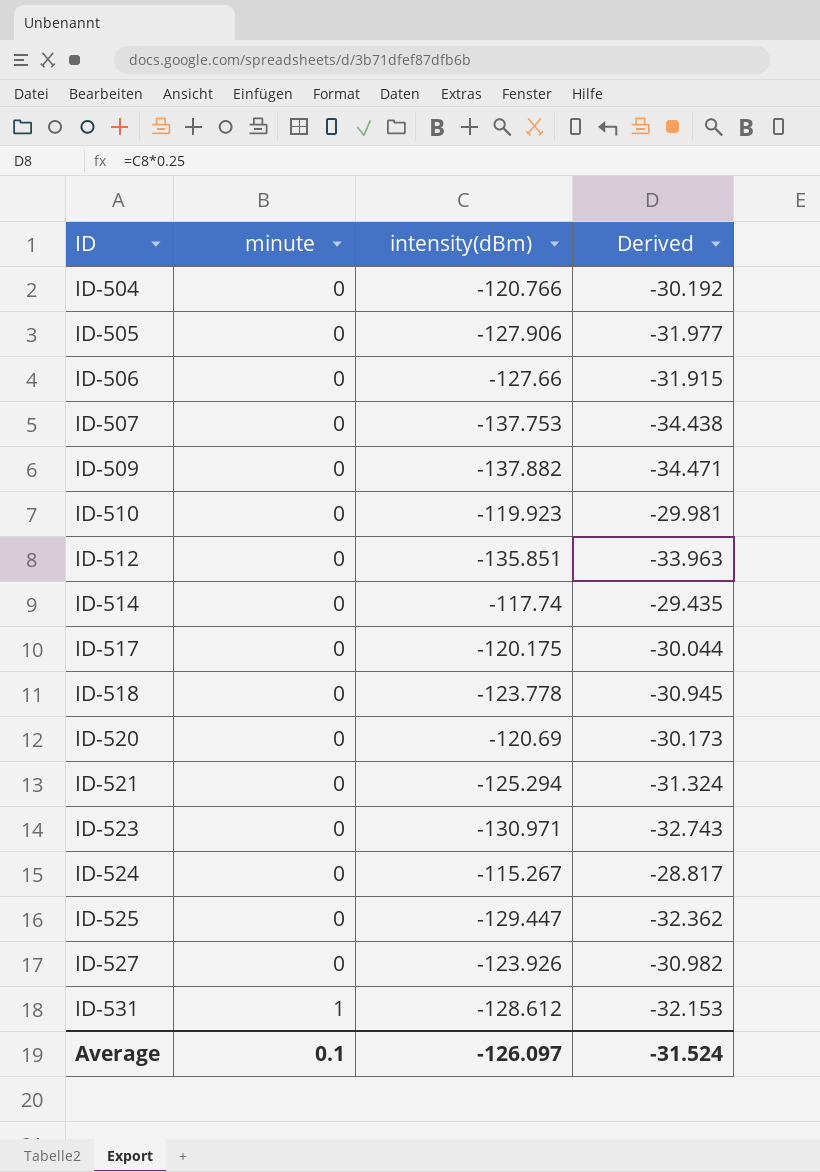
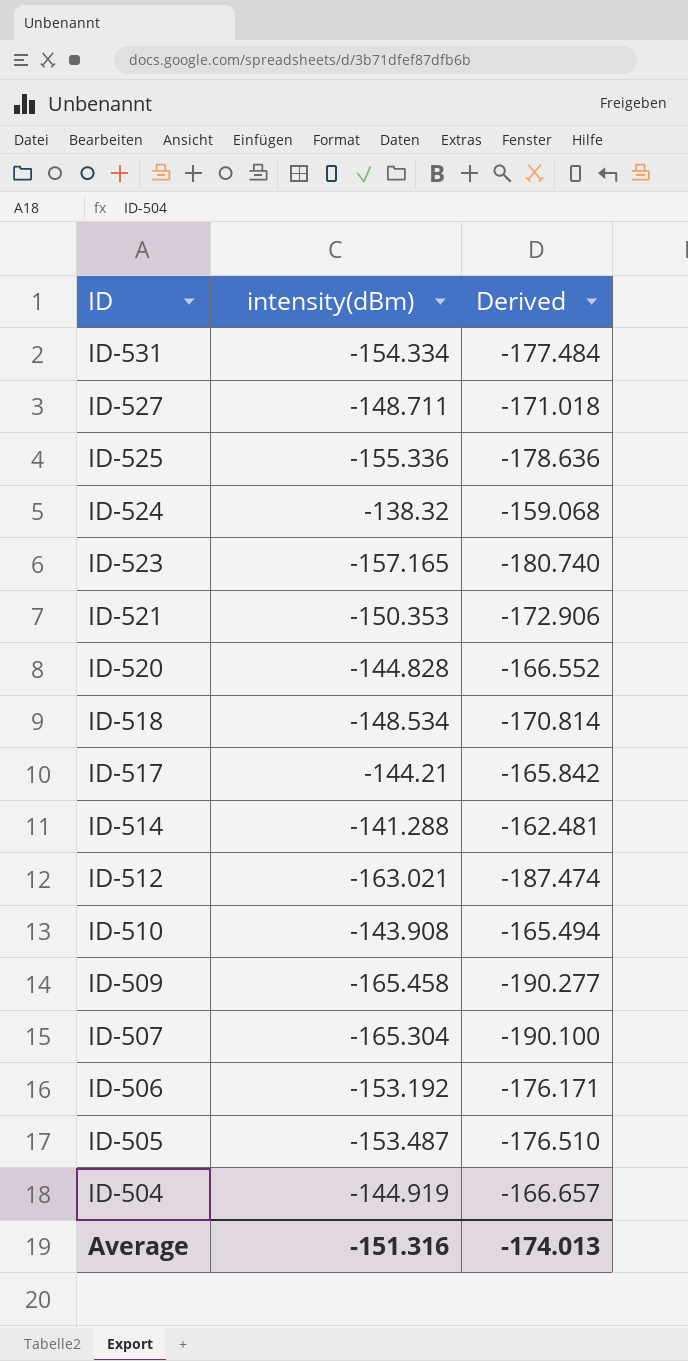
row order: ID ascending -> ID descending
column minute | position: 2 -> none
column Derived | formula: [intensity(dBm)] * 0.25 -> [intensity(dBm)] * 1.15
ID-531 | intensity(dBm): -128.612 -> -154.334
ID-527 | intensity(dBm): -123.926 -> -148.711
ID-525 | intensity(dBm): -129.447 -> -155.336
ID-524 | intensity(dBm): -115.267 -> -138.32
ID-523 | intensity(dBm): -130.971 -> -157.165
ID-521 | intensity(dBm): -125.294 -> -150.353
ID-520 | intensity(dBm): -120.69 -> -144.828
ID-518 | intensity(dBm): -123.778 -> -148.534
ID-517 | intensity(dBm): -120.175 -> -144.21
ID-514 | intensity(dBm): -117.74 -> -141.288
ID-512 | intensity(dBm): -135.851 -> -163.021
ID-510 | intensity(dBm): -119.923 -> -143.908
ID-509 | intensity(dBm): -137.882 -> -165.458
ID-507 | intensity(dBm): -137.753 -> -165.304
ID-506 | intensity(dBm): -127.66 -> -153.192
ID-505 | intensity(dBm): -127.906 -> -153.487
ID-504 | intensity(dBm): -120.766 -> -144.919
Average | intensity(dBm): -126.097 -> -151.316
Average | Derived: -31.524 -> -174.013

